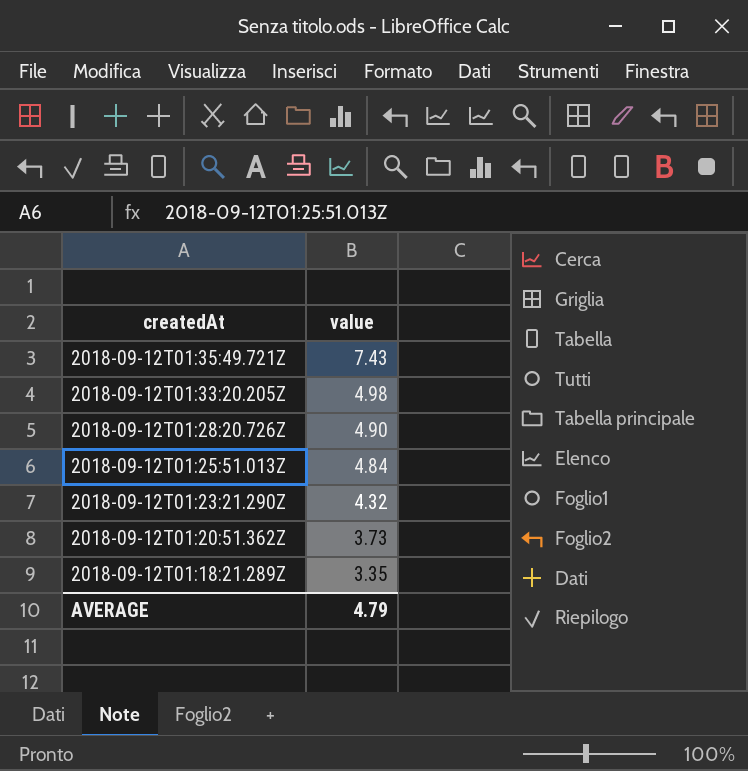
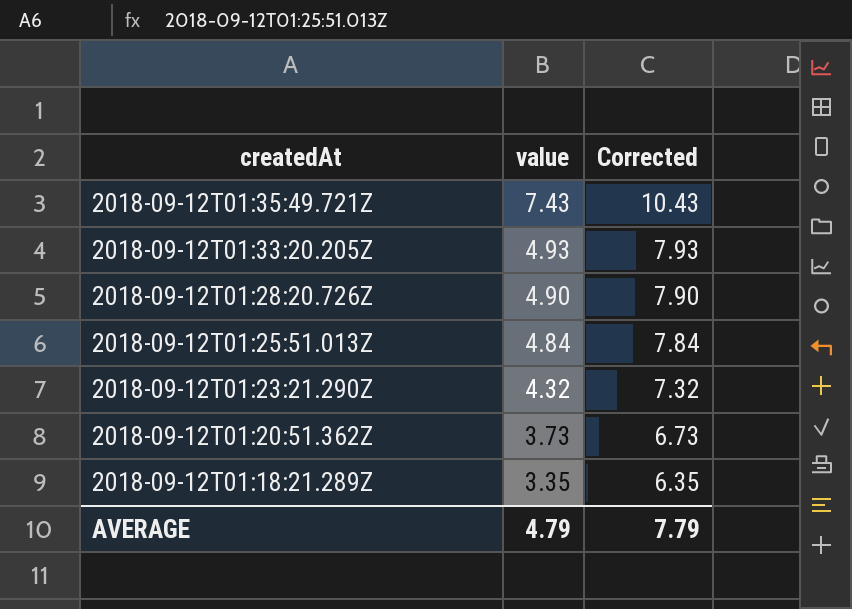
column Corrected | formula: none -> [value] + 3
2018-09-12T01:33:20.205Z | value: 4.98 -> 4.93

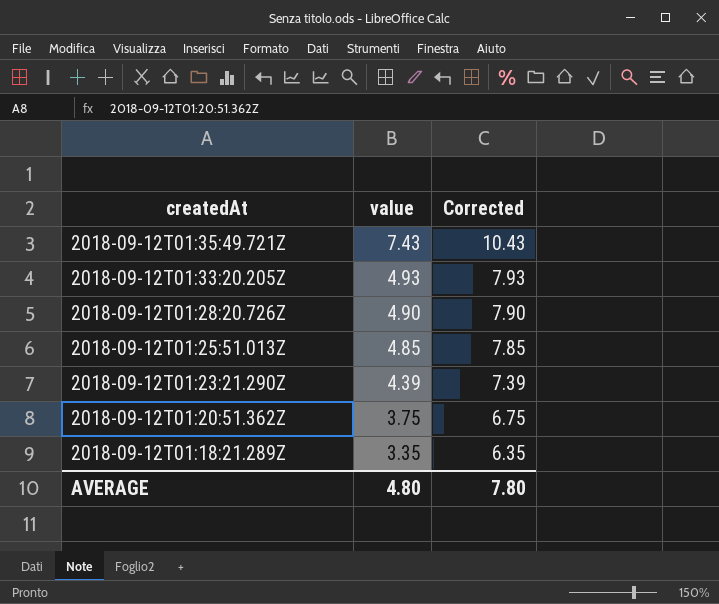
2018-09-12T01:25:51.013Z | value: 4.84 -> 4.85
2018-09-12T01:25:51.013Z | Corrected: 7.84 -> 7.85
2018-09-12T01:23:21.290Z | value: 4.32 -> 4.39
2018-09-12T01:23:21.290Z | Corrected: 7.32 -> 7.39
2018-09-12T01:20:51.362Z | value: 3.73 -> 3.75
2018-09-12T01:20:51.362Z | Corrected: 6.73 -> 6.75
AVERAGE | value: 4.79 -> 4.80
AVERAGE | Corrected: 7.79 -> 7.80

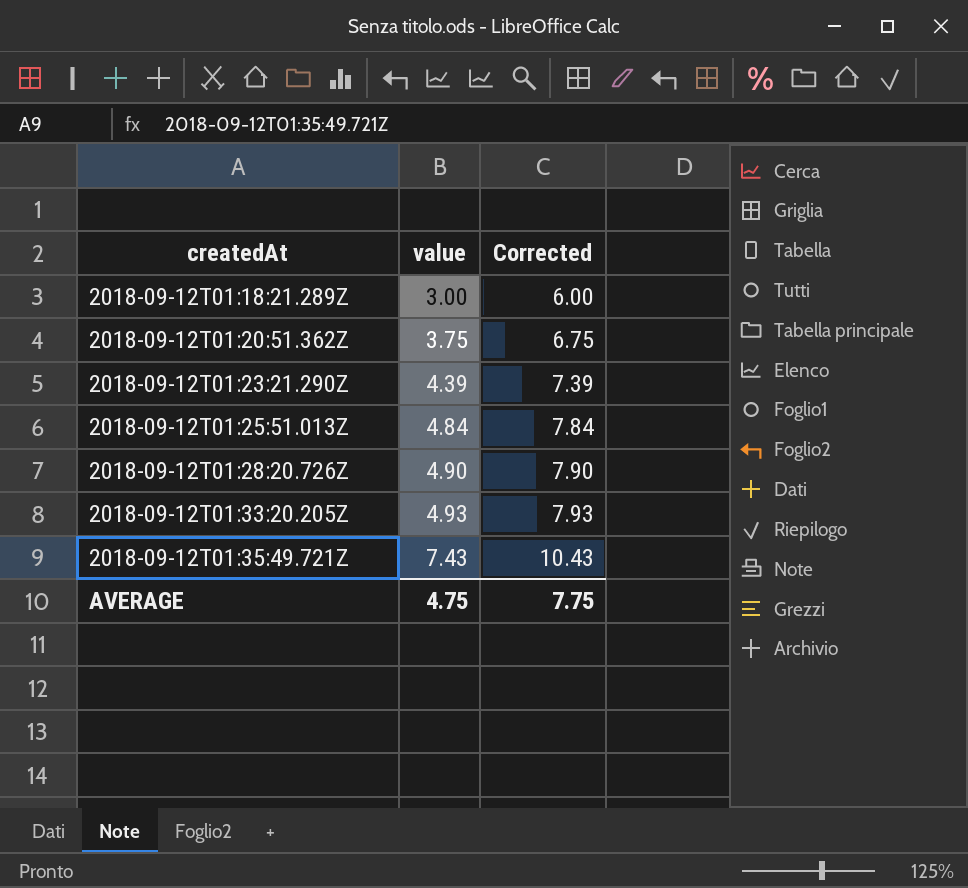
row order: createdAt descending -> createdAt ascending
2018-09-12T01:18:21.289Z | value: 3.35 -> 3.00
2018-09-12T01:18:21.289Z | Corrected: 6.35 -> 6.00
2018-09-12T01:25:51.013Z | value: 4.85 -> 4.84
2018-09-12T01:25:51.013Z | Corrected: 7.85 -> 7.84
AVERAGE | value: 4.80 -> 4.75
AVERAGE | Corrected: 7.80 -> 7.75

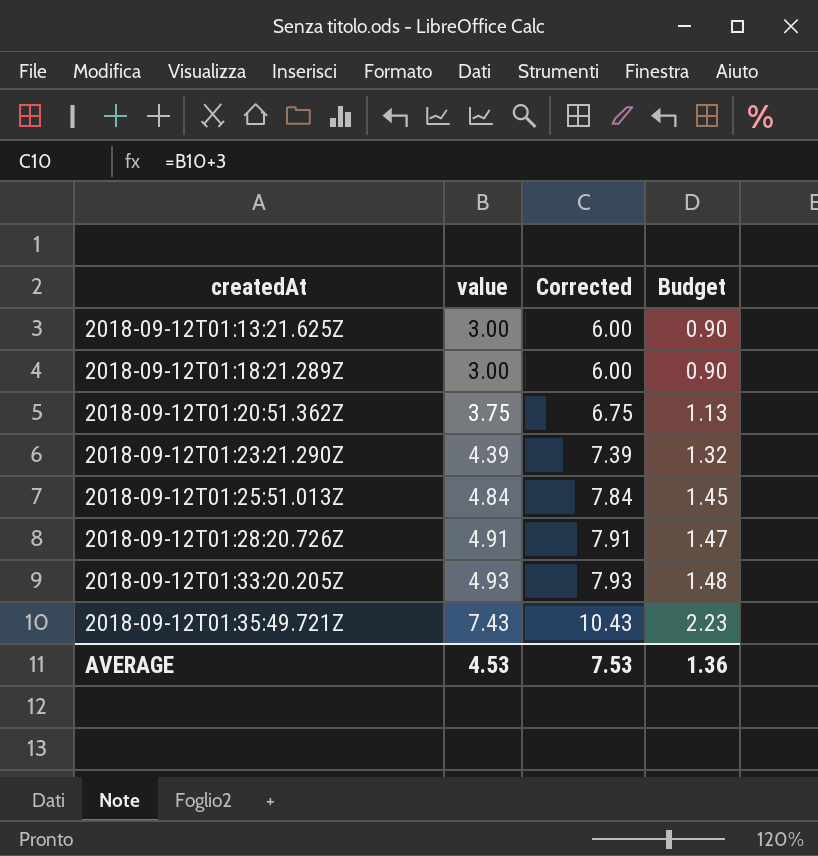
column Budget | formula: none -> [value] * 0.3
row 2018-09-12T01:13:21.625Z: none -> 3.00 | 6.00 | 0.90
2018-09-12T01:28:20.726Z | value: 4.90 -> 4.91
2018-09-12T01:28:20.726Z | Corrected: 7.90 -> 7.91
AVERAGE | value: 4.75 -> 4.53
AVERAGE | Corrected: 7.75 -> 7.53

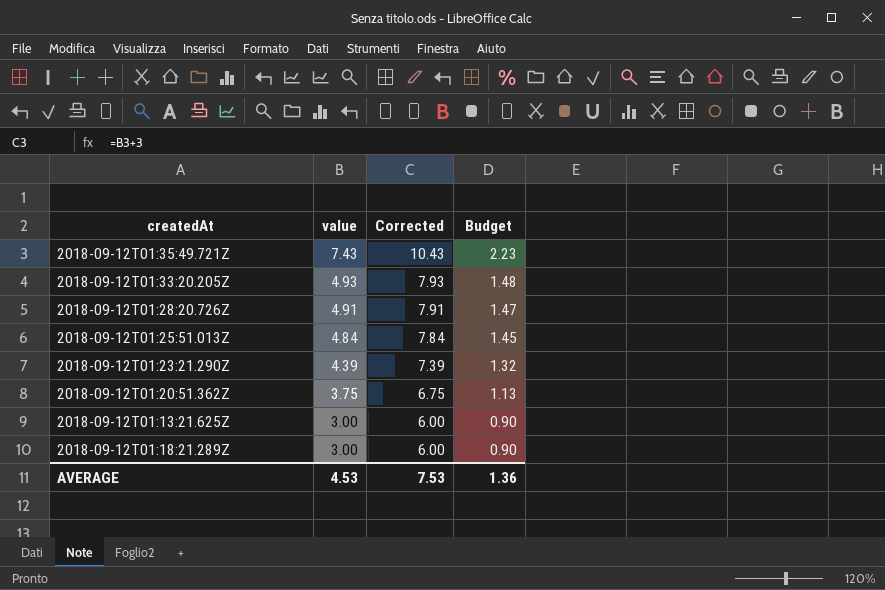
row order: createdAt ascending -> value descending

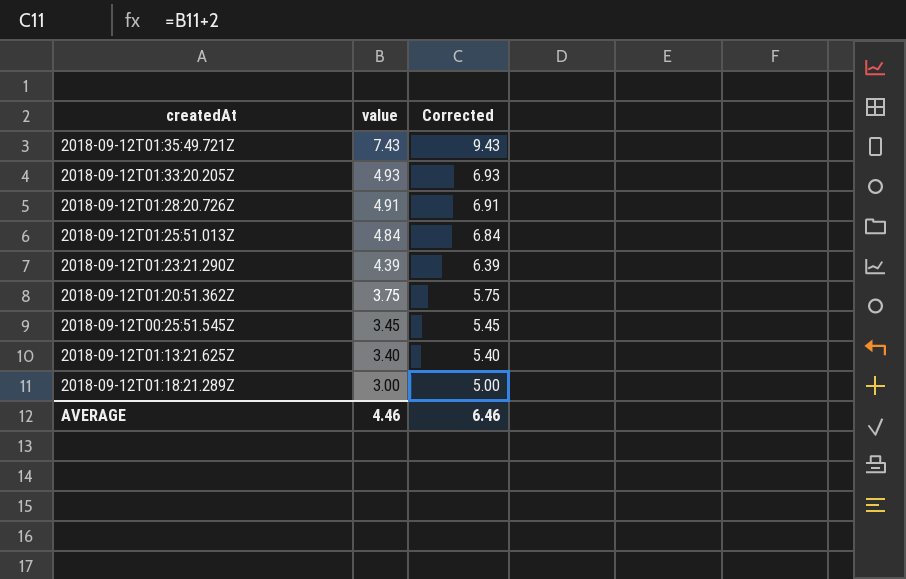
column Budget | formula: [value] * 0.3 -> none
column Corrected | formula: [value] + 3 -> [value] + 2
row 2018-09-12T00:25:51.545Z: none -> 3.45 | 5.45
2018-09-12T01:13:21.625Z | value: 3.00 -> 3.40
AVERAGE | value: 4.53 -> 4.46
AVERAGE | Corrected: 7.53 -> 6.46

